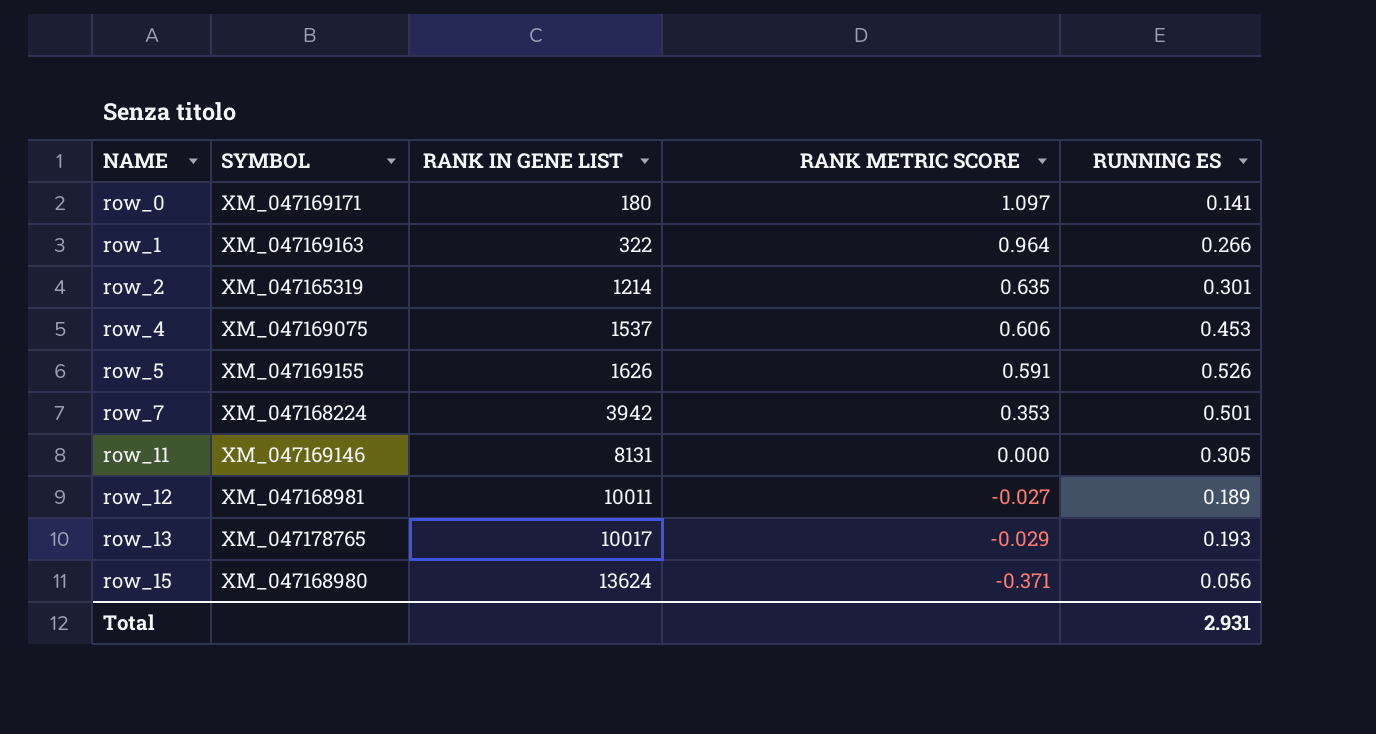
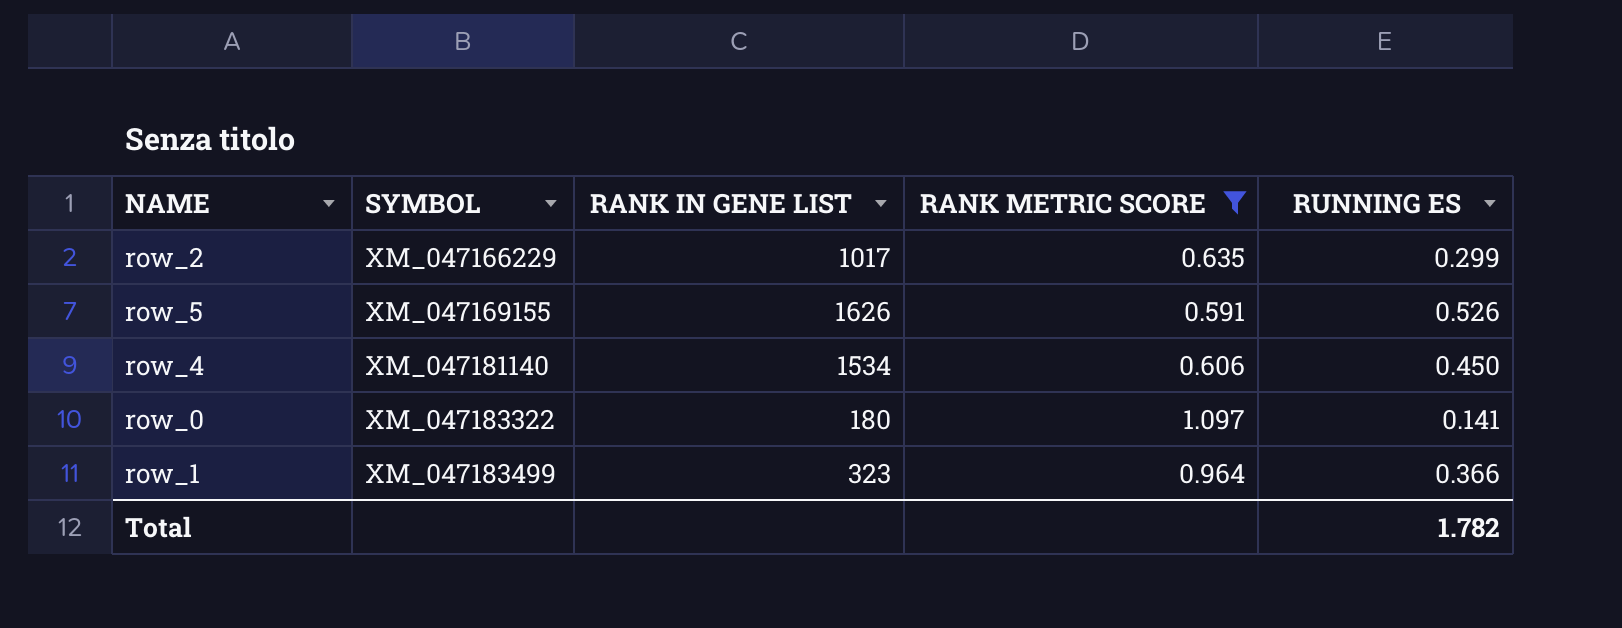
filter: none -> RANK METRIC SCORE >= 0.591
row order: NAME ascending -> SYMBOL ascending
row_2 | SYMBOL: XM_047165319 -> XM_047166229
row_2 | RANK IN GENE LIST: 1214 -> 1017
row_2 | RUNNING ES: 0.301 -> 0.299
row_4 | SYMBOL: XM_047169075 -> XM_047181140
row_4 | RANK IN GENE LIST: 1537 -> 1534
row_4 | RUNNING ES: 0.453 -> 0.450
row_0 | SYMBOL: XM_047169171 -> XM_047183322
row_1 | SYMBOL: XM_047169163 -> XM_047183499
row_1 | RANK IN GENE LIST: 322 -> 323
row_1 | RUNNING ES: 0.266 -> 0.366
Total | RUNNING ES: 2.931 -> 1.782

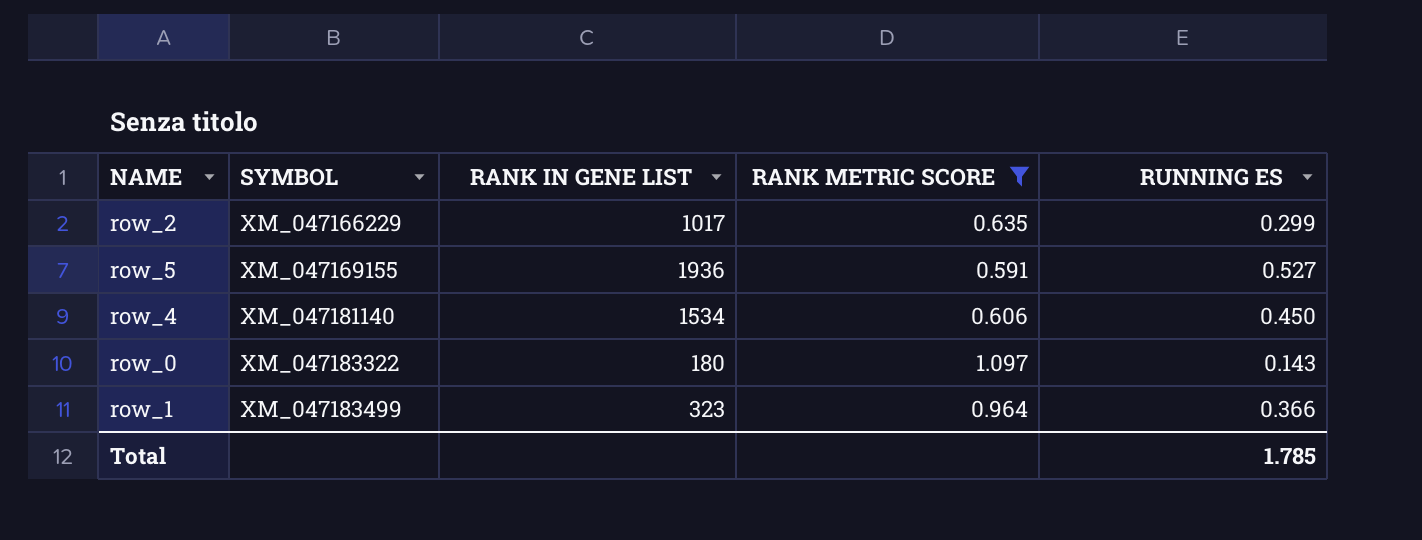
row_5 | RANK IN GENE LIST: 1626 -> 1936
row_5 | RUNNING ES: 0.526 -> 0.527
row_0 | RUNNING ES: 0.141 -> 0.143
Total | RUNNING ES: 1.782 -> 1.785

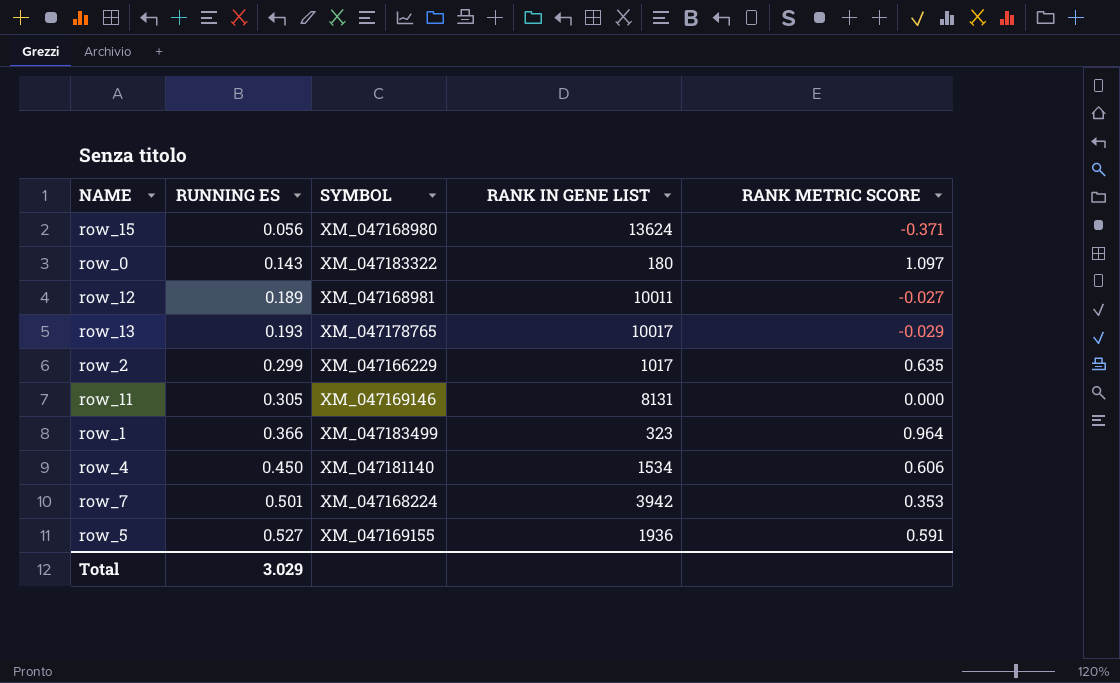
filter: RANK METRIC SCORE >= 0.591 -> none
row order: SYMBOL ascending -> RUNNING ES ascending
column RUNNING ES | position: 5 -> 2
Total | RUNNING ES: 1.785 -> 3.029

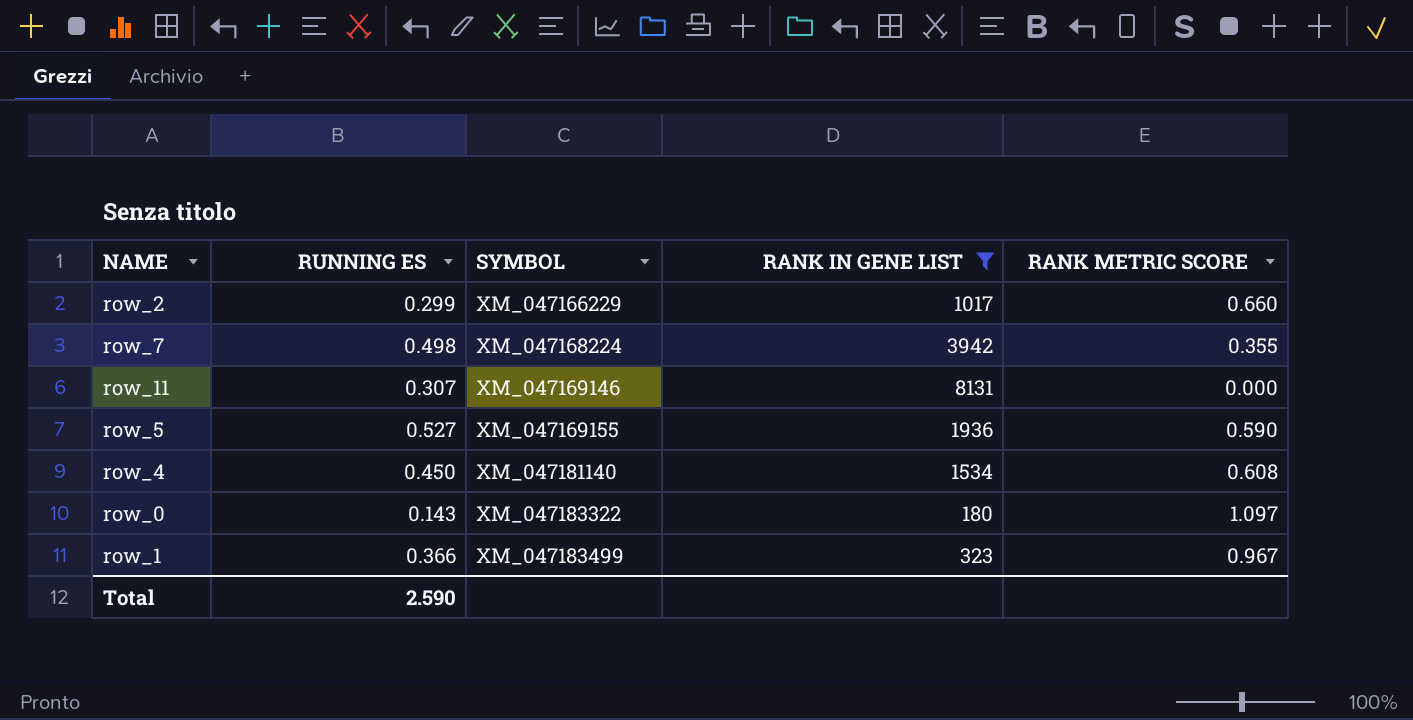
filter: none -> RANK IN GENE LIST <= 8131
row order: RUNNING ES ascending -> SYMBOL ascending
row_2 | RANK METRIC SCORE: 0.635 -> 0.660
row_7 | RUNNING ES: 0.501 -> 0.498
row_7 | RANK METRIC SCORE: 0.353 -> 0.355
row_11 | RUNNING ES: 0.305 -> 0.307
row_5 | RANK METRIC SCORE: 0.591 -> 0.590
row_4 | RANK METRIC SCORE: 0.606 -> 0.608
row_1 | RANK METRIC SCORE: 0.964 -> 0.967
Total | RUNNING ES: 3.029 -> 2.590

